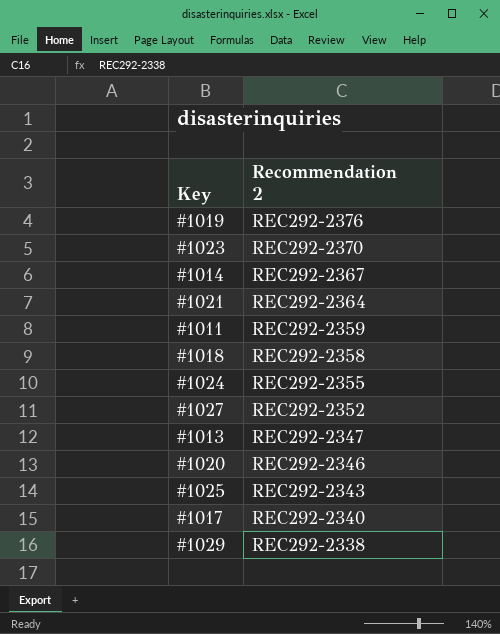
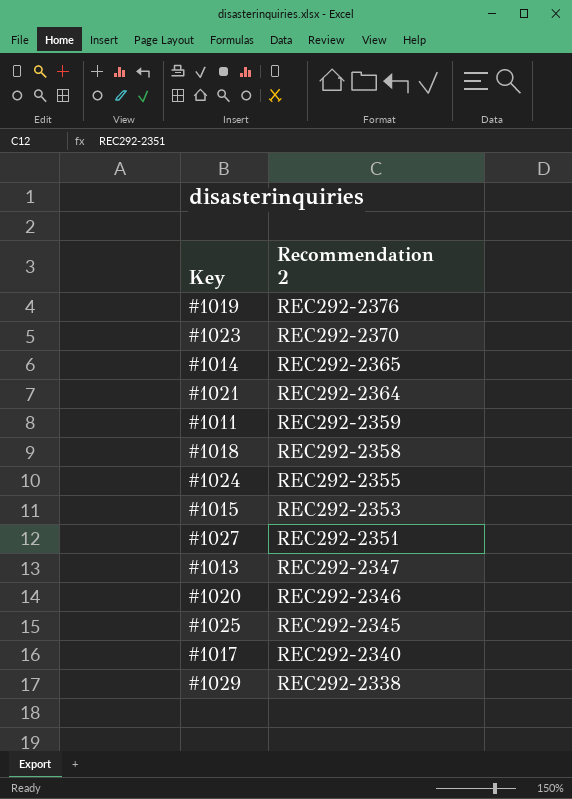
#1014 | Recommendation 2: REC292-2367 -> REC292-2365
row #1015: none -> REC292-2353
#1027 | Recommendation 2: REC292-2352 -> REC292-2351
#1025 | Recommendation 2: REC292-2343 -> REC292-2345

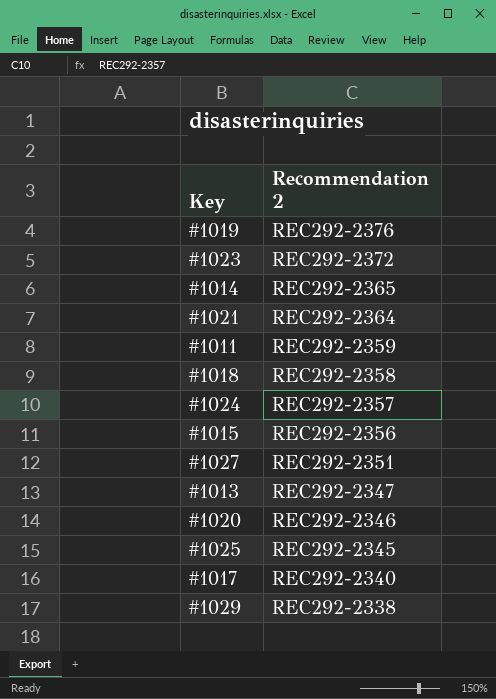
#1023 | Recommendation 2: REC292-2370 -> REC292-2372
#1024 | Recommendation 2: REC292-2355 -> REC292-2357
#1015 | Recommendation 2: REC292-2353 -> REC292-2356

